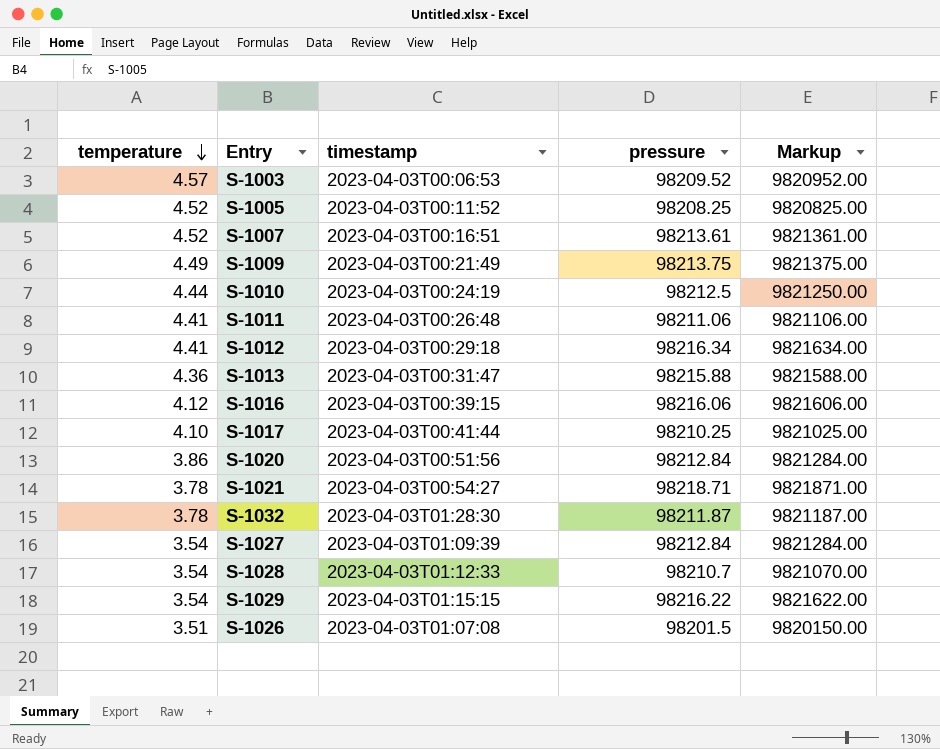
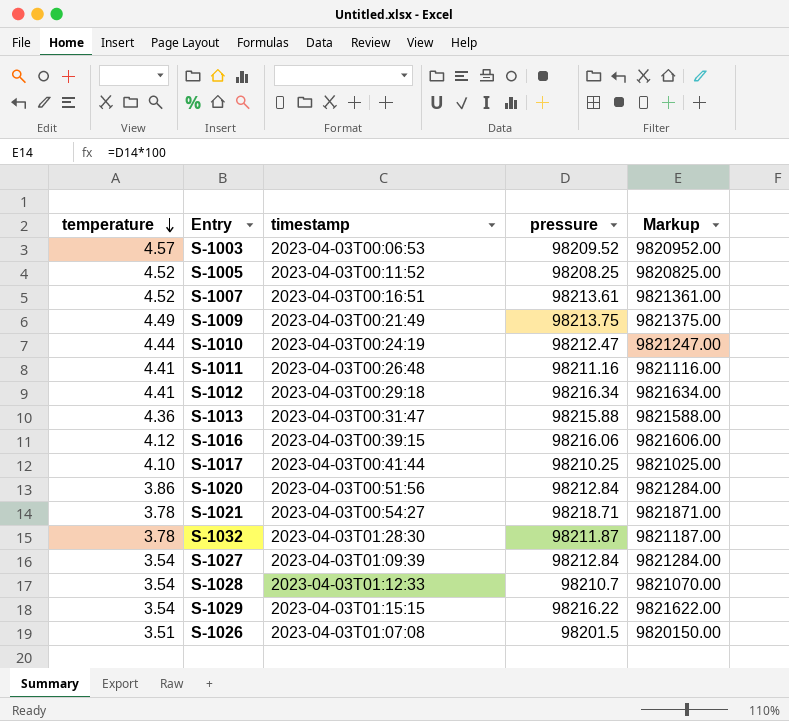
S-1010 | pressure: 98212.5 -> 98212.47
S-1010 | Markup: 9821250.00 -> 9821247.00
S-1011 | pressure: 98211.06 -> 98211.16
S-1011 | Markup: 9821106.00 -> 9821116.00

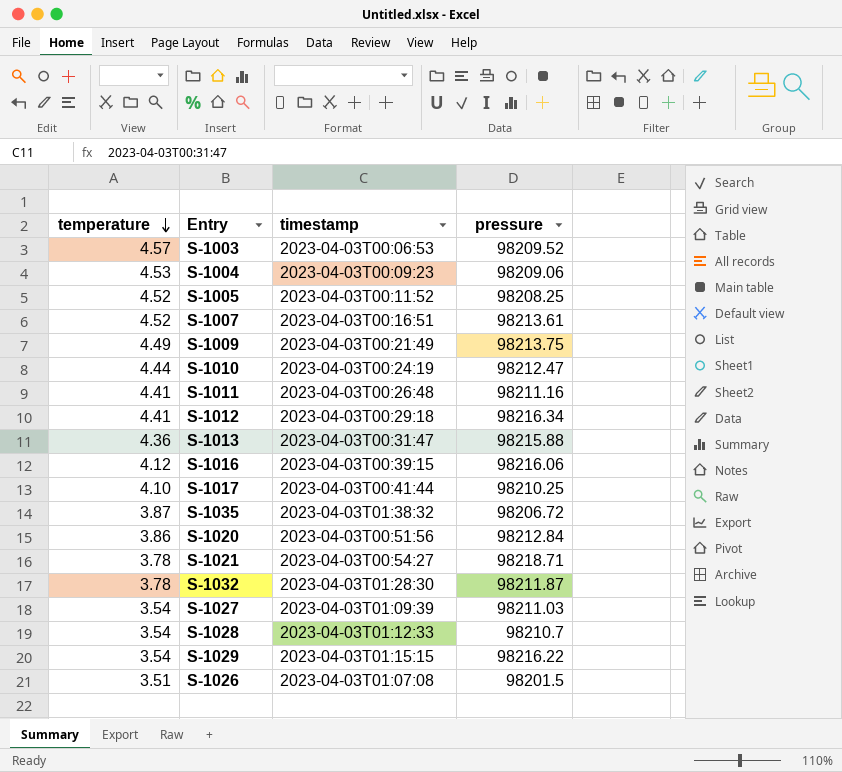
column Markup | formula: [pressure] * 100 -> none
row S-1004: none -> 4.53 | 2023-04-03T00:09:23 | 98209.06
row S-1035: none -> 3.87 | 2023-04-03T01:38:32 | 98206.72
S-1027 | pressure: 98212.84 -> 98211.03

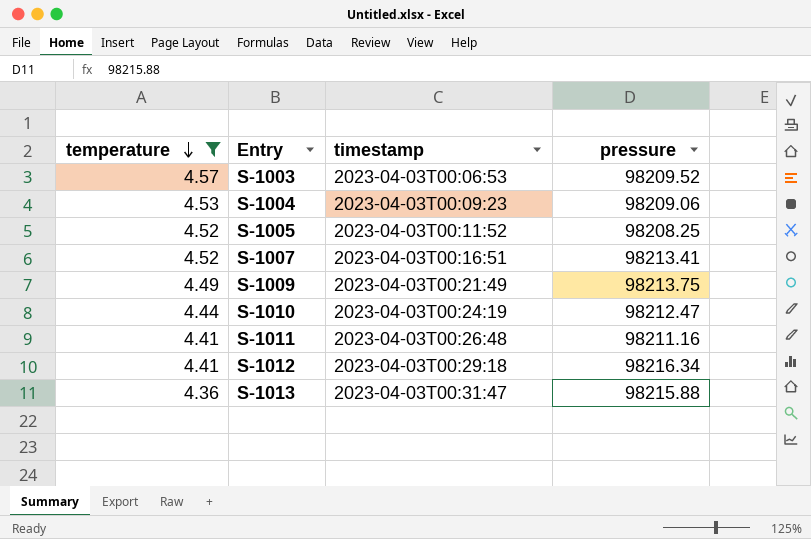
filter: none -> temperature >= 4.36
S-1007 | pressure: 98213.61 -> 98213.41

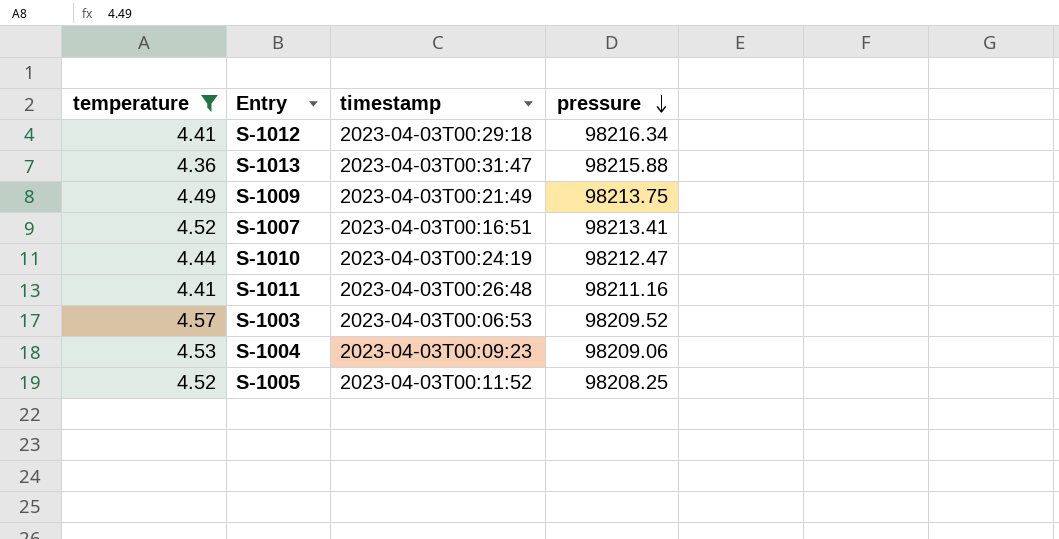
row order: temperature descending -> pressure descending

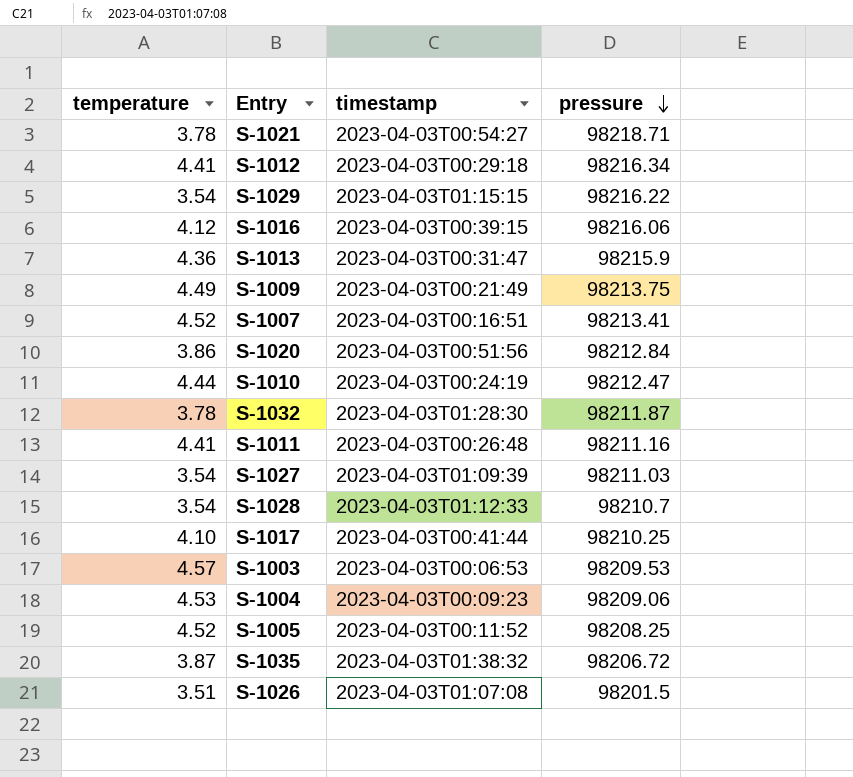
filter: temperature >= 4.36 -> none
S-1013 | pressure: 98215.88 -> 98215.9
S-1003 | pressure: 98209.52 -> 98209.53

